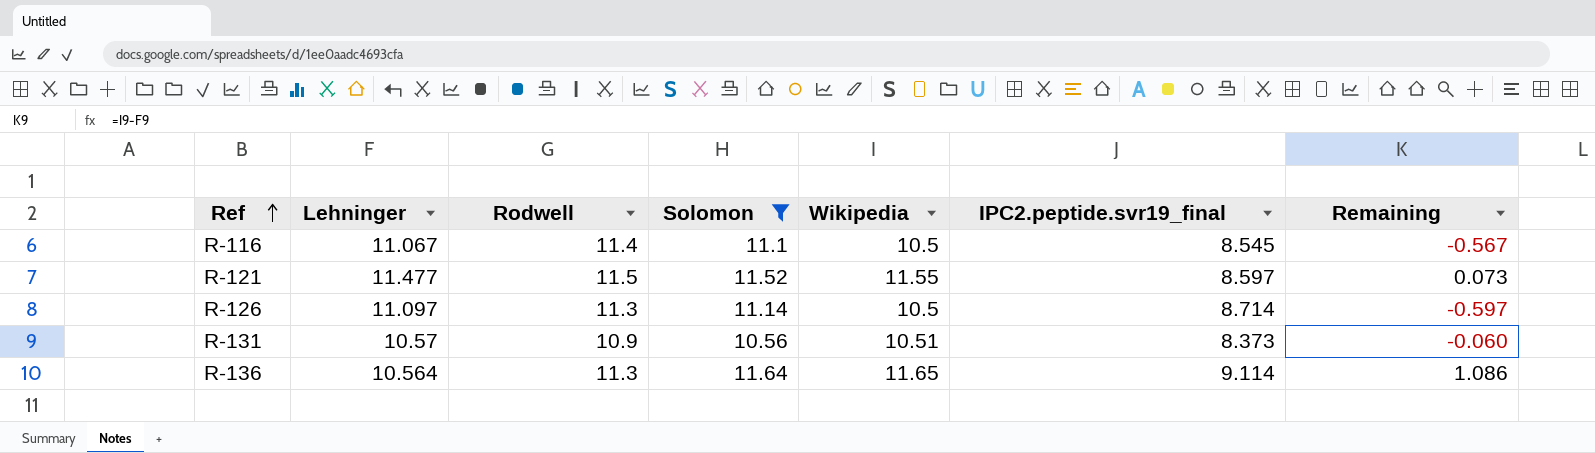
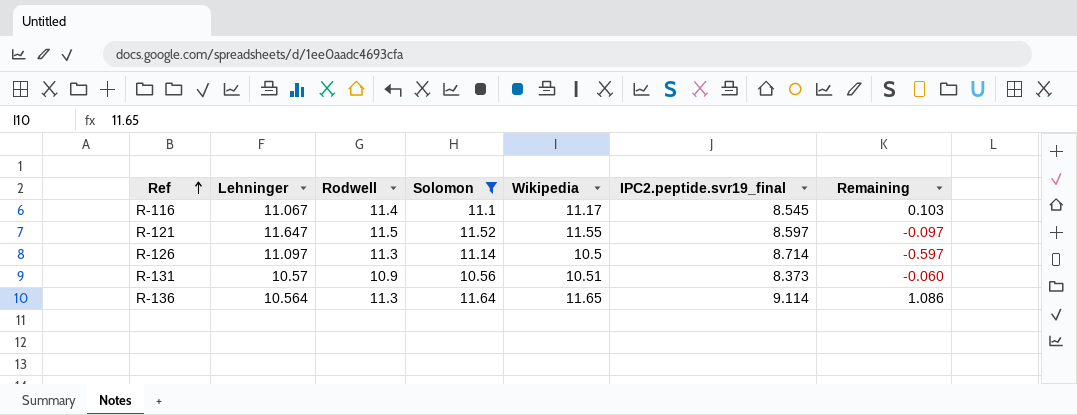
R-116 | Wikipedia: 10.5 -> 11.17
R-116 | Remaining: -0.567 -> 0.103
R-121 | Lehninger: 11.477 -> 11.647
R-121 | Remaining: 0.073 -> -0.097

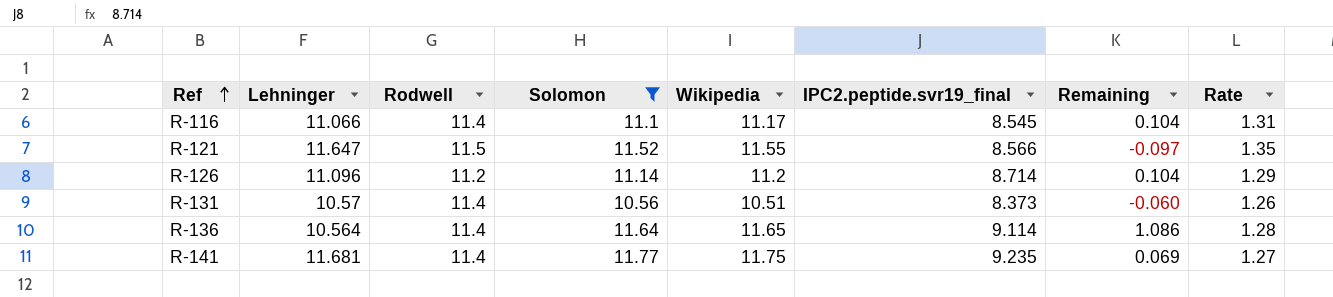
column Rate | formula: none -> [Wikipedia] / [IPC2.peptide.svr19_final]
R-116 | Lehninger: 11.067 -> 11.066
R-116 | Remaining: 0.103 -> 0.104
R-121 | IPC2.peptide.svr19_final: 8.597 -> 8.566
R-126 | Lehninger: 11.097 -> 11.096
R-126 | Rodwell: 11.3 -> 11.2
R-126 | Wikipedia: 10.5 -> 11.2
R-126 | Remaining: -0.597 -> 0.104
R-131 | Rodwell: 10.9 -> 11.4
R-136 | Rodwell: 11.3 -> 11.4
row R-141: none -> 11.681 | 11.4 | 11.77 | 11.75 | 9.235 | 0.069 | 1.27

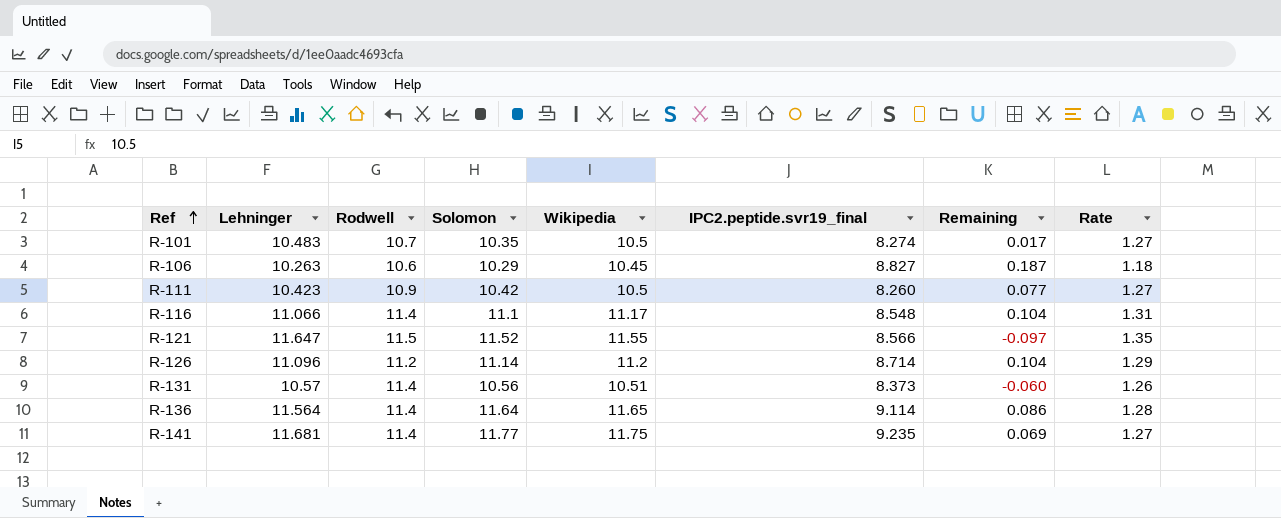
filter: Solomon >= 10.56 -> none
R-116 | IPC2.peptide.svr19_final: 8.545 -> 8.548
R-136 | Lehninger: 10.564 -> 11.564
R-136 | Remaining: 1.086 -> 0.086

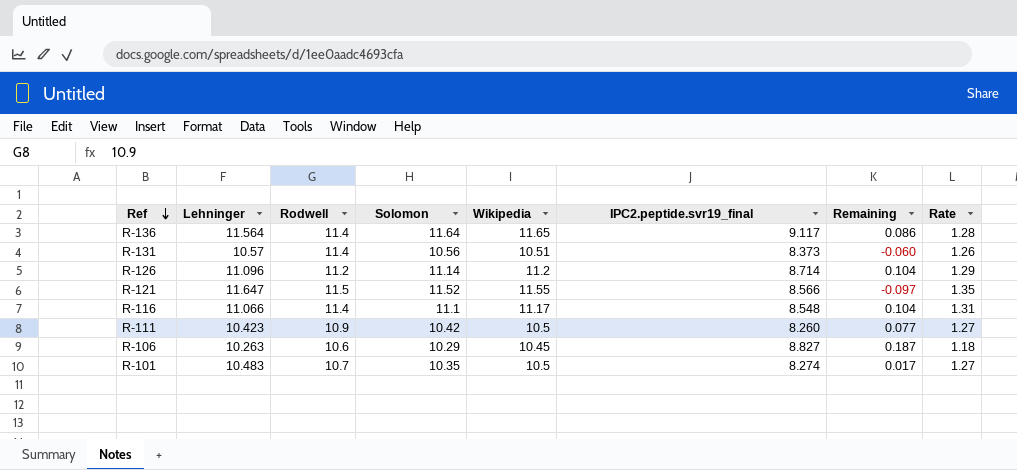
row order: Ref ascending -> Ref descending
row R-141: 11.681 | 11.4 | 11.77 | 11.75 | 9.235 | 0.069 | 1.27 -> none
R-136 | IPC2.peptide.svr19_final: 9.114 -> 9.117

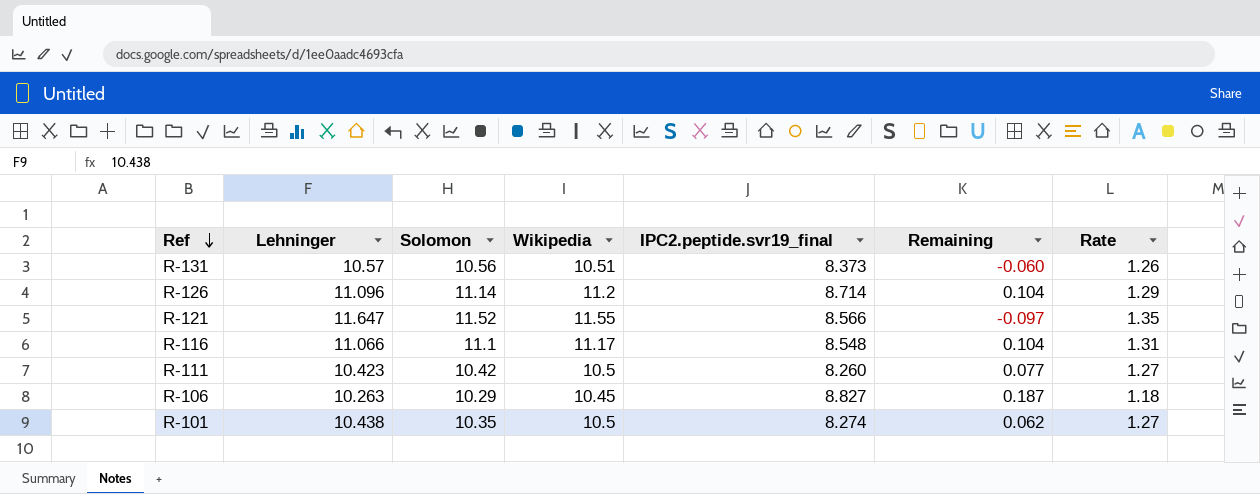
column Rodwell | position: 3 -> none
row R-136: 11.564 | 11.4 | 11.64 | 11.65 | 9.117 | 0.086 | 1.28 -> none
R-101 | Lehninger: 10.483 -> 10.438
R-101 | Remaining: 0.017 -> 0.062

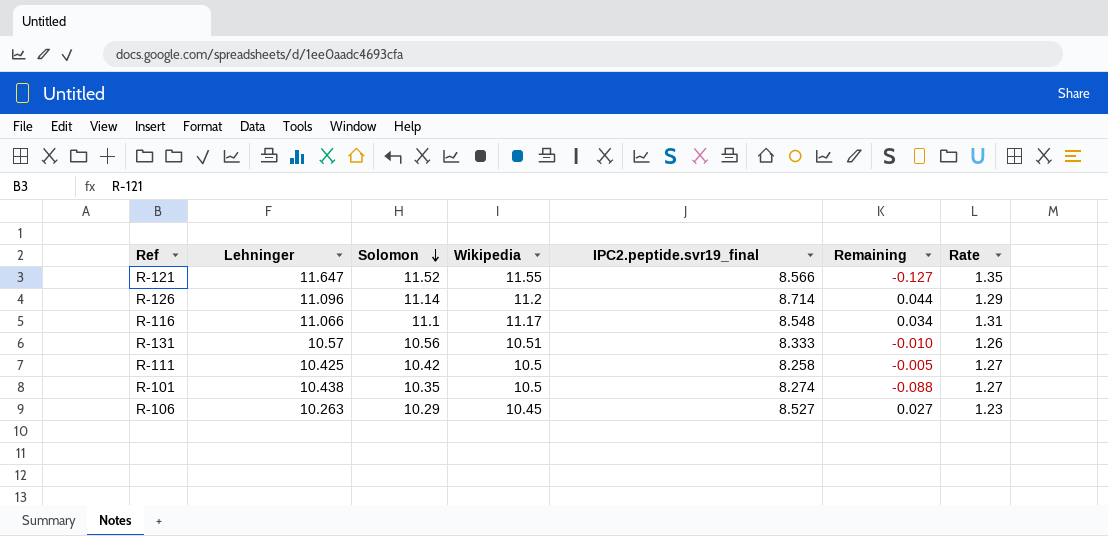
row order: Ref descending -> Solomon descending
column Remaining | formula: [Wikipedia] - [Lehninger] -> [Solomon] - [Lehninger]
R-131 | IPC2.peptide.svr19_final: 8.373 -> 8.333
R-111 | Lehninger: 10.423 -> 10.425
R-111 | IPC2.peptide.svr19_final: 8.260 -> 8.258
R-106 | IPC2.peptide.svr19_final: 8.827 -> 8.527
R-106 | Rate: 1.18 -> 1.23

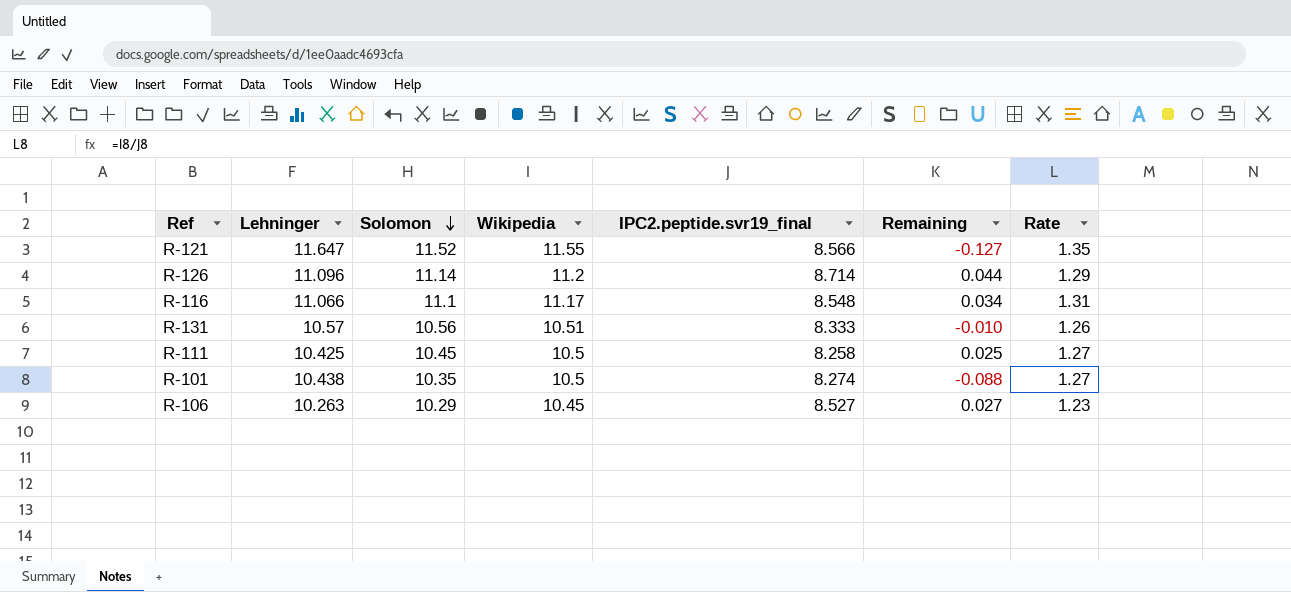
R-111 | Solomon: 10.42 -> 10.45
R-111 | Remaining: -0.005 -> 0.025

